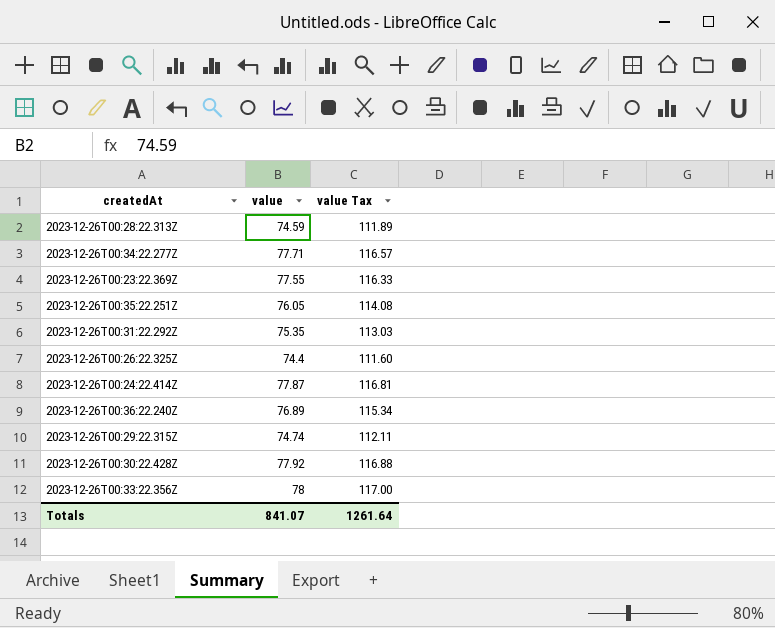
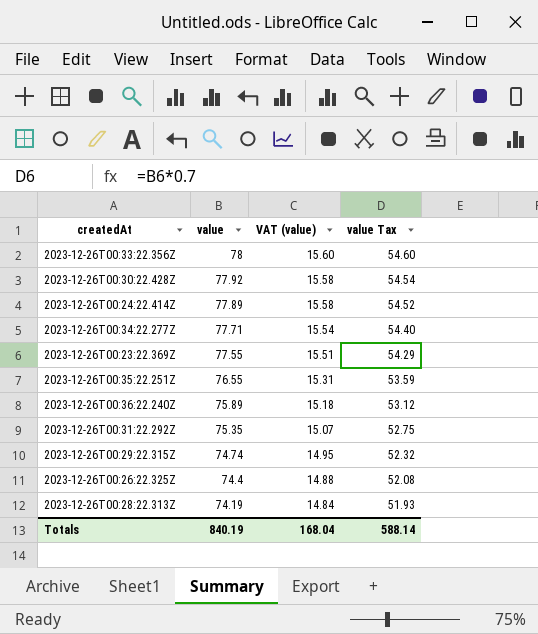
row order: none -> value descending
column VAT (value) | formula: none -> [value] * 0.2
column value Tax | formula: [value] * 1.5 -> [value] * 0.7
2023-12-26T00:24:22.414Z | value: 77.87 -> 77.89
2023-12-26T00:35:22.251Z | value: 76.05 -> 76.55
2023-12-26T00:36:22.240Z | value: 76.89 -> 75.89
2023-12-26T00:28:22.313Z | value: 74.59 -> 74.19
Totals | value: 841.07 -> 840.19
Totals | value Tax: 1261.64 -> 588.14

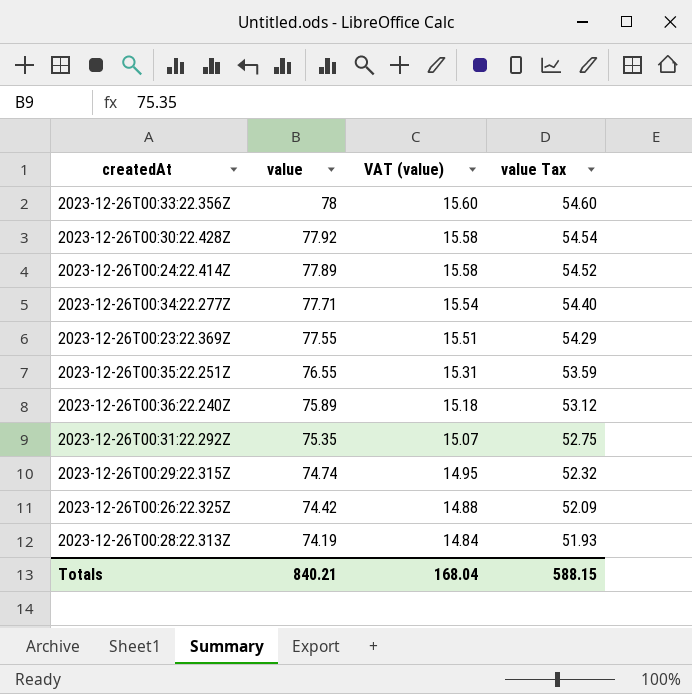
2023-12-26T00:26:22.325Z | value: 74.4 -> 74.42
2023-12-26T00:26:22.325Z | value Tax: 52.08 -> 52.09
Totals | value: 840.19 -> 840.21
Totals | value Tax: 588.14 -> 588.15

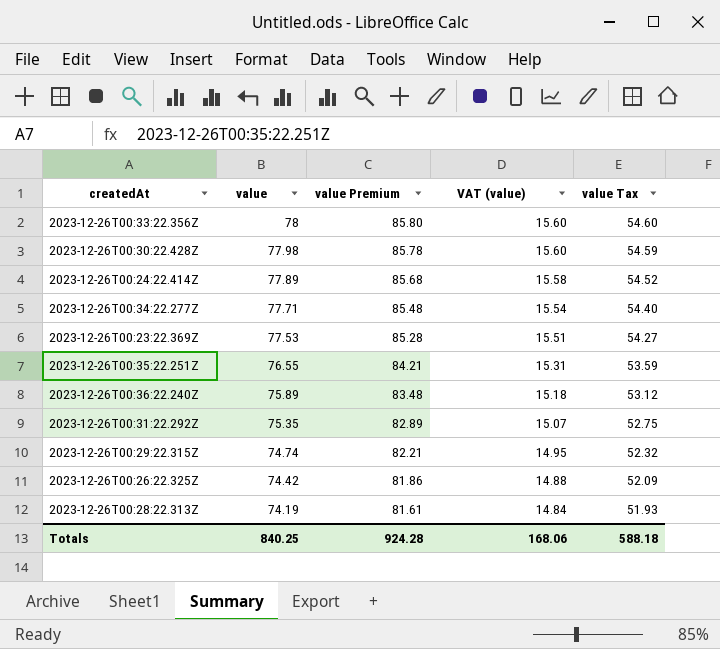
column value Premium | formula: none -> [value] * 1.1
2023-12-26T00:30:22.428Z | value: 77.92 -> 77.98
2023-12-26T00:30:22.428Z | VAT (value): 15.58 -> 15.60
2023-12-26T00:30:22.428Z | value Tax: 54.54 -> 54.59
2023-12-26T00:23:22.369Z | value: 77.55 -> 77.53
2023-12-26T00:23:22.369Z | value Tax: 54.29 -> 54.27
Totals | value: 840.21 -> 840.25
Totals | VAT (value): 168.04 -> 168.06
Totals | value Tax: 588.15 -> 588.18

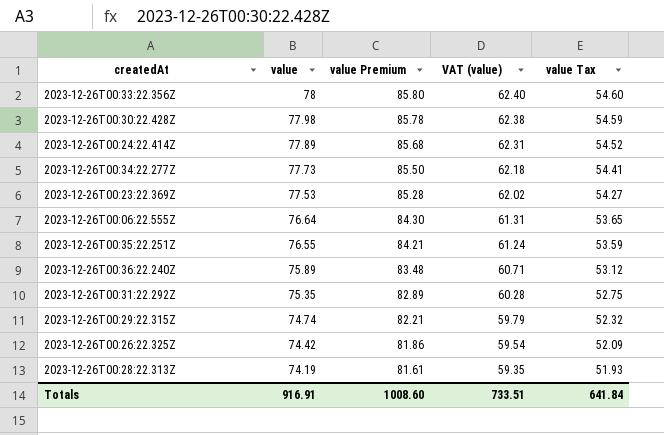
column VAT (value) | formula: [value] * 0.2 -> [value] * 0.8
2023-12-26T00:34:22.277Z | value: 77.71 -> 77.73
2023-12-26T00:34:22.277Z | value Premium: 85.48 -> 85.50
2023-12-26T00:34:22.277Z | value Tax: 54.40 -> 54.41
row 2023-12-26T00:06:22.555Z: none -> 76.64 | 84.30 | 61.31 | 53.65
Totals | value: 840.25 -> 916.91
Totals | value Premium: 924.28 -> 1008.60
Totals | VAT (value): 168.06 -> 733.51
Totals | value Tax: 588.18 -> 641.84

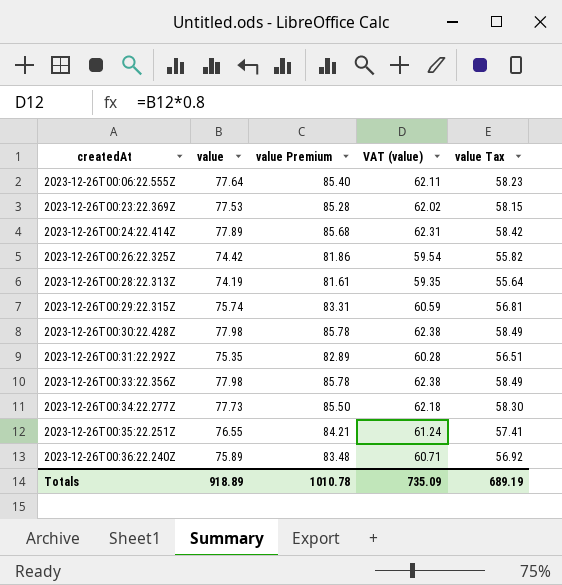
row order: value descending -> createdAt ascending
column value Tax | formula: [value] * 0.7 -> [value] * 0.75
2023-12-26T00:06:22.555Z | value: 76.64 -> 77.64
2023-12-26T00:06:22.555Z | value Premium: 84.30 -> 85.40
2023-12-26T00:06:22.555Z | VAT (value): 61.31 -> 62.11
2023-12-26T00:29:22.315Z | value: 74.74 -> 75.74
2023-12-26T00:29:22.315Z | value Premium: 82.21 -> 83.31
2023-12-26T00:29:22.315Z | VAT (value): 59.79 -> 60.59
2023-12-26T00:33:22.356Z | value: 78 -> 77.98
2023-12-26T00:33:22.356Z | value Premium: 85.80 -> 85.78
2023-12-26T00:33:22.356Z | VAT (value): 62.40 -> 62.38
Totals | value: 916.91 -> 918.89
Totals | value Premium: 1008.60 -> 1010.78
Totals | VAT (value): 733.51 -> 735.09
Totals | value Tax: 641.84 -> 689.19

